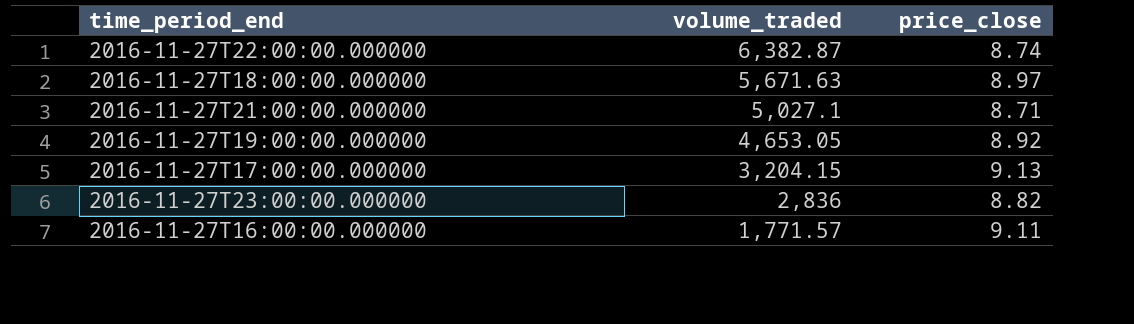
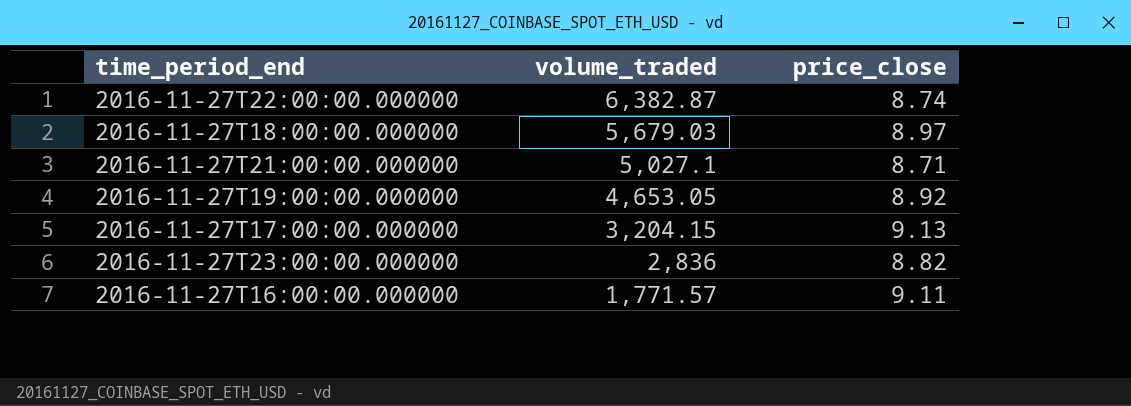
2016-11-27T18:00:00.000000 | volume_traded: 5,671.63 -> 5,679.03

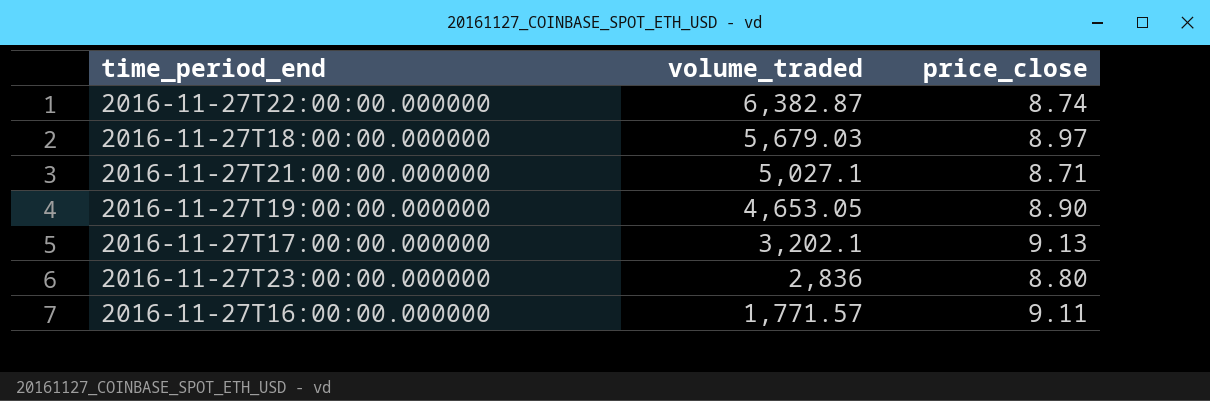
2016-11-27T19:00:00.000000 | price_close: 8.92 -> 8.90
2016-11-27T17:00:00.000000 | volume_traded: 3,204.15 -> 3,202.1
2016-11-27T23:00:00.000000 | price_close: 8.82 -> 8.80

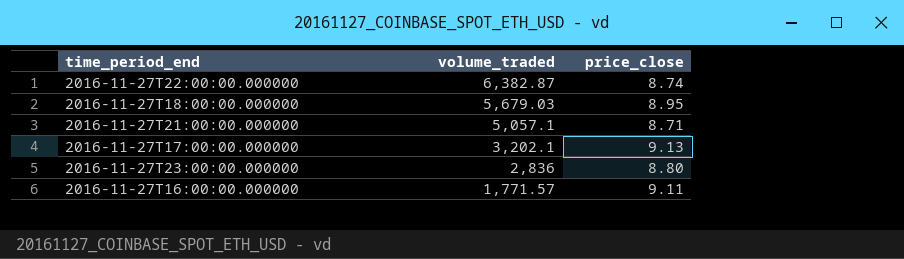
row 2016-11-27T19:00:00.000000: 4,653.05 | 8.90 -> none
2016-11-27T18:00:00.000000 | price_close: 8.97 -> 8.95
2016-11-27T21:00:00.000000 | volume_traded: 5,027.1 -> 5,057.1

